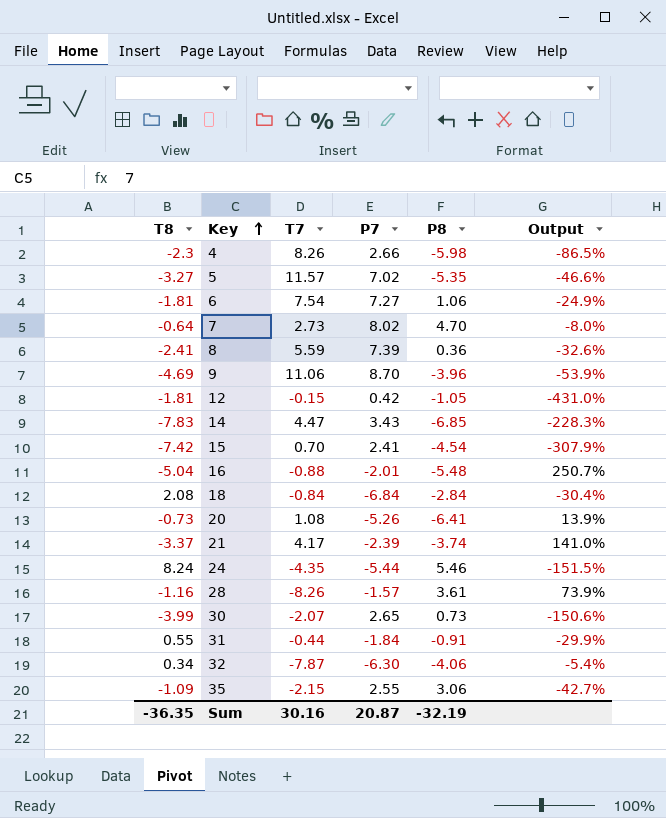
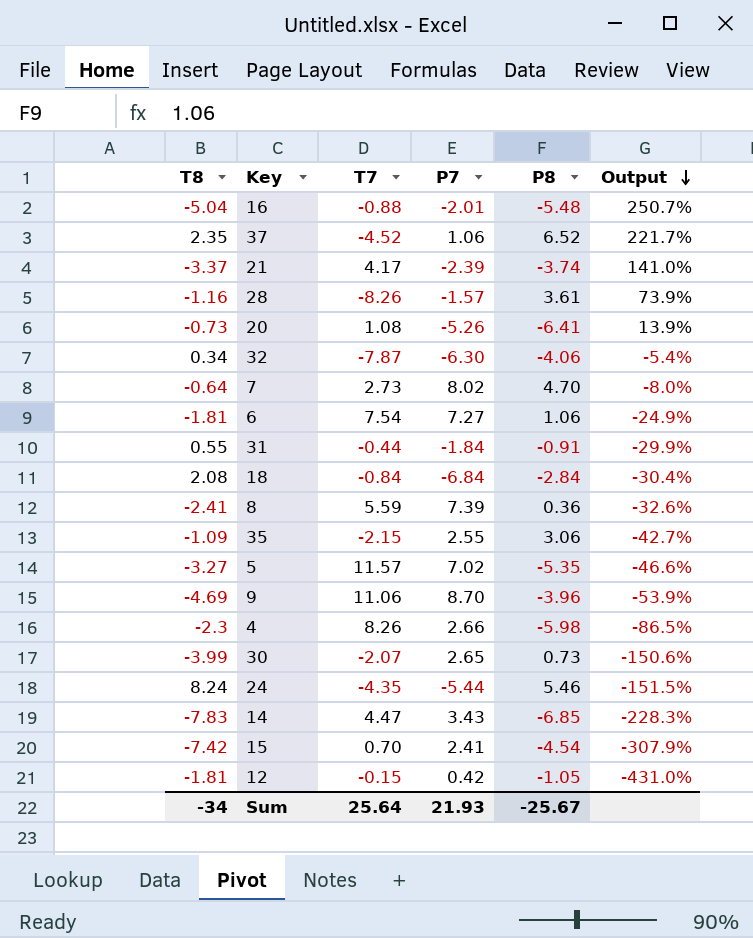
row order: Key ascending -> Output descending
row 37: none -> 2.35 | -4.52 | 1.06 | 6.52 | 221.7%
Sum | T8: -36.35 -> -34
Sum | T7: 30.16 -> 25.64
Sum | P7: 20.87 -> 21.93
Sum | P8: -32.19 -> -25.67

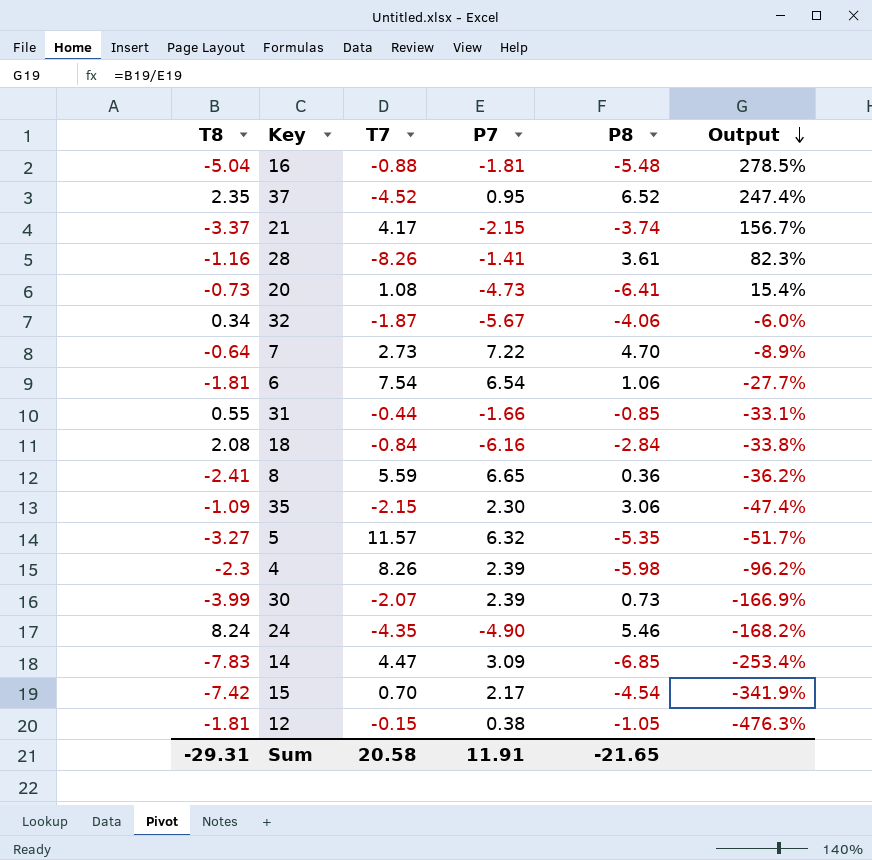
row 9: -4.69 | 11.06 | 8.70 | -3.96 | -53.9% -> none
16 | P7: -2.01 -> -1.81
16 | Output: 250.7% -> 278.5%
37 | P7: 1.06 -> 0.95
37 | Output: 221.7% -> 247.4%
21 | P7: -2.39 -> -2.15
21 | Output: 141.0% -> 156.7%
28 | P7: -1.57 -> -1.41
28 | Output: 73.9% -> 82.3%
20 | P7: -5.26 -> -4.73
20 | Output: 13.9% -> 15.4%
32 | T7: -7.87 -> -1.87
32 | P7: -6.30 -> -5.67
32 | Output: -5.4% -> -6.0%
7 | P7: 8.02 -> 7.22
7 | Output: -8.0% -> -8.9%
6 | P7: 7.27 -> 6.54
6 | Output: -24.9% -> -27.7%
31 | P7: -1.84 -> -1.66
31 | P8: -0.91 -> -0.85
31 | Output: -29.9% -> -33.1%
18 | P7: -6.84 -> -6.16
18 | Output: -30.4% -> -33.8%
8 | P7: 7.39 -> 6.65
8 | Output: -32.6% -> -36.2%
35 | P7: 2.55 -> 2.30
35 | Output: -42.7% -> -47.4%
5 | P7: 7.02 -> 6.32
5 | Output: -46.6% -> -51.7%
4 | P7: 2.66 -> 2.39
4 | Output: -86.5% -> -96.2%
30 | P7: 2.65 -> 2.39
30 | Output: -150.6% -> -166.9%
24 | P7: -5.44 -> -4.90
24 | Output: -151.5% -> -168.2%
14 | P7: 3.43 -> 3.09
14 | Output: -228.3% -> -253.4%
15 | P7: 2.41 -> 2.17
15 | Output: -307.9% -> -341.9%
12 | P7: 0.42 -> 0.38
12 | Output: -431.0% -> -476.3%
Sum | T8: -34 -> -29.31
Sum | T7: 25.64 -> 20.58
Sum | P7: 21.93 -> 11.91
Sum | P8: -25.67 -> -21.65

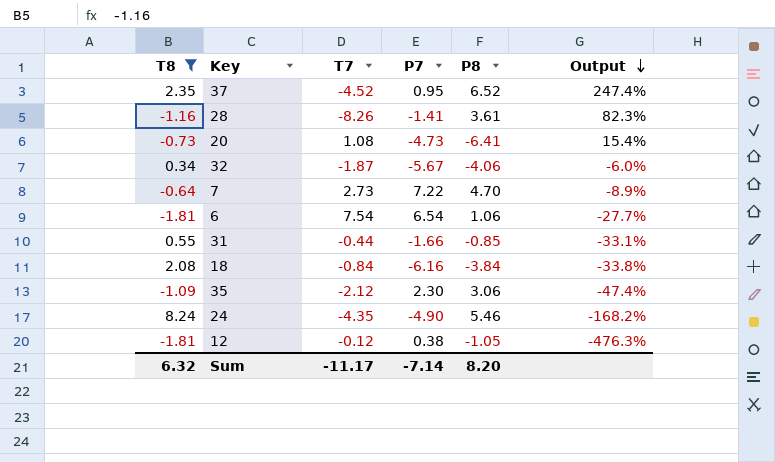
filter: none -> T8 >= -1.81
18 | P8: -2.84 -> -3.84
35 | T7: -2.15 -> -2.12
12 | T7: -0.15 -> -0.12
Sum | T8: -29.31 -> 6.32
Sum | T7: 20.58 -> -11.17
Sum | P7: 11.91 -> -7.14
Sum | P8: -21.65 -> 8.20

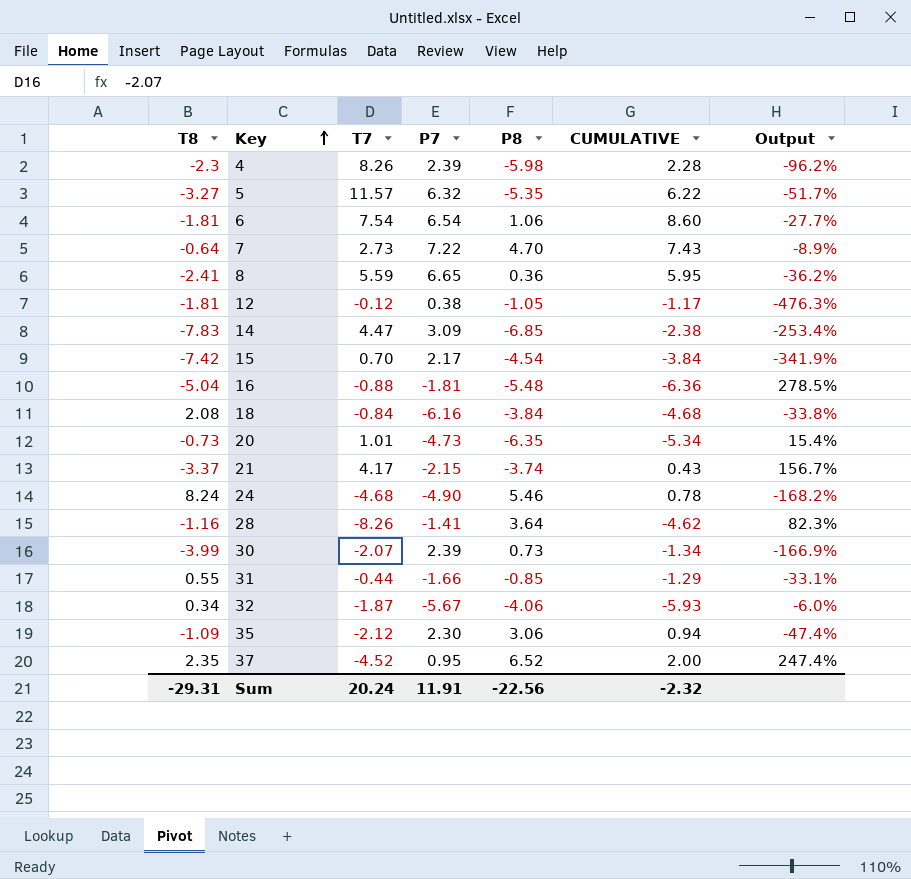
filter: T8 >= -1.81 -> none
row order: Output descending -> Key ascending
column CUMULATIVE | formula: none -> [T7] + [P8]
20 | T7: 1.08 -> 1.01
20 | P8: -6.41 -> -6.35
24 | T7: -4.35 -> -4.68
28 | P8: 3.61 -> 3.64
Sum | T8: 6.32 -> -29.31
Sum | T7: -11.17 -> 20.24
Sum | P7: -7.14 -> 11.91
Sum | P8: 8.20 -> -22.56

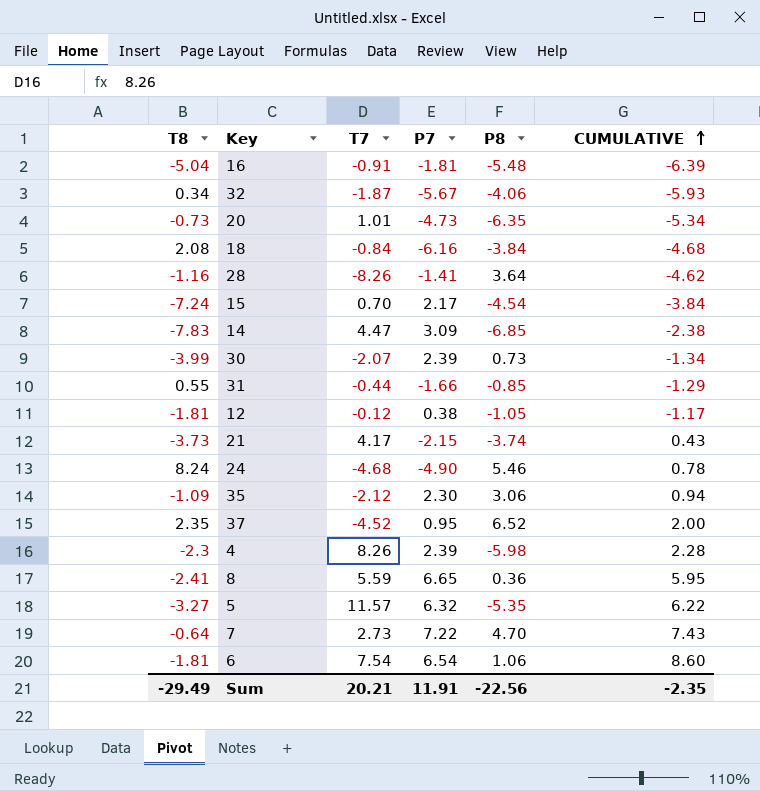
row order: Key ascending -> CUMULATIVE ascending
column Output | formula: [T8] / [P7] -> none
16 | T7: -0.88 -> -0.91
16 | CUMULATIVE: -6.36 -> -6.39
15 | T8: -7.42 -> -7.24
21 | T8: -3.37 -> -3.73
Sum | T8: -29.31 -> -29.49
Sum | T7: 20.24 -> 20.21
Sum | CUMULATIVE: -2.32 -> -2.35

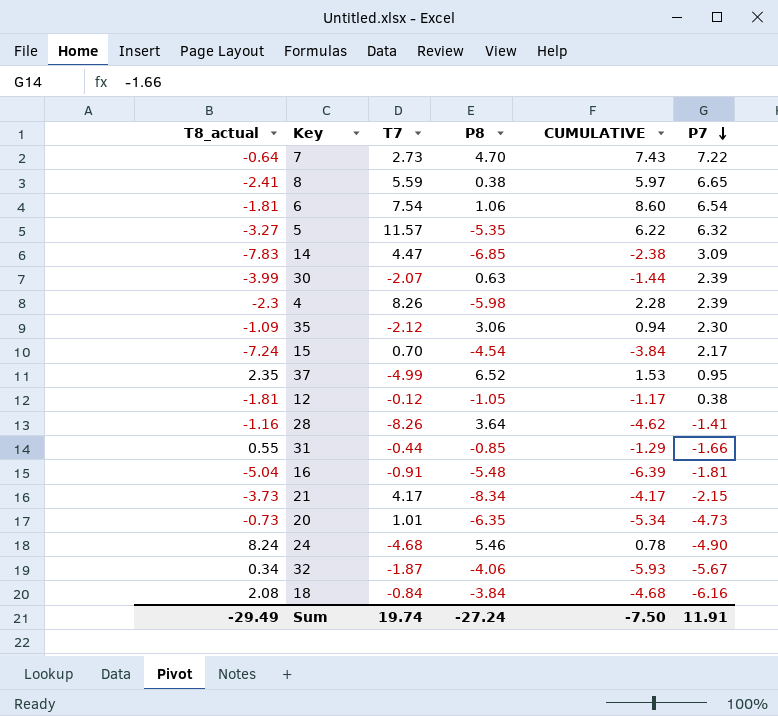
row order: CUMULATIVE ascending -> P7 descending
column name: T8 -> T8_actual
column P7 | position: 4 -> 6
8 | P8: 0.36 -> 0.38
8 | CUMULATIVE: 5.95 -> 5.97
30 | P8: 0.73 -> 0.63
30 | CUMULATIVE: -1.34 -> -1.44
37 | T7: -4.52 -> -4.99
37 | CUMULATIVE: 2.00 -> 1.53
21 | P8: -3.74 -> -8.34
21 | CUMULATIVE: 0.43 -> -4.17
Sum | T7: 20.21 -> 19.74
Sum | P8: -22.56 -> -27.24
Sum | CUMULATIVE: -2.35 -> -7.50

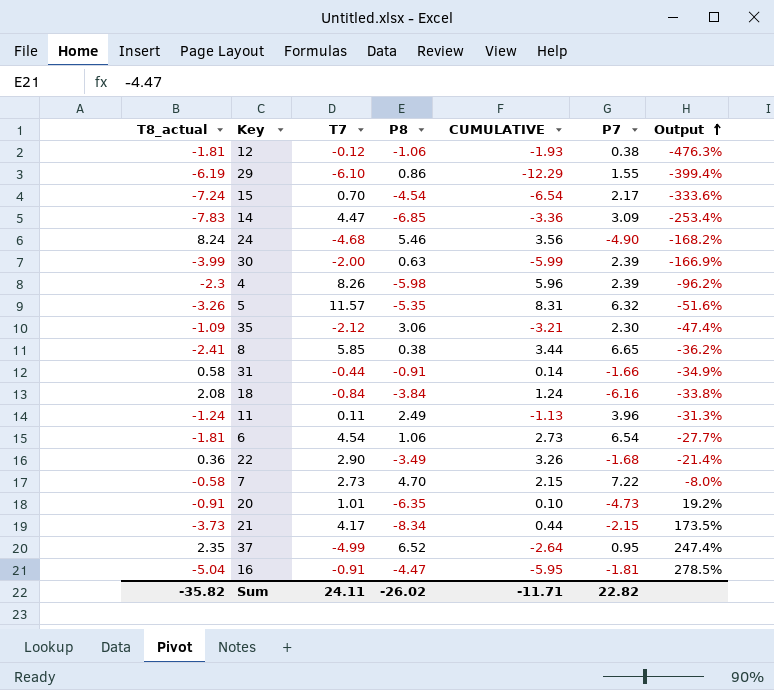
row order: P7 descending -> Output ascending
column CUMULATIVE | formula: [T7] + [P8] -> [T8_actual] + [T7]
column Output | formula: none -> [T8_actual] / [P7]
row 28: -1.16 | -8.26 | 3.64 | -4.62 | -1.41 -> none
row 32: 0.34 | -1.87 | -4.06 | -5.93 | -5.67 -> none
12 | P8: -1.05 -> -1.06
row 29: none -> -6.19 | -6.10 | 0.86 | -12.29 | 1.55 | -399.4%
30 | T7: -2.07 -> -2.00
5 | T8_actual: -3.27 -> -3.26
8 | T7: 5.59 -> 5.85
31 | T8_actual: 0.55 -> 0.58
31 | P8: -0.85 -> -0.91
row 11: none -> -1.24 | 0.11 | 2.49 | -1.13 | 3.96 | -31.3%
6 | T7: 7.54 -> 4.54
row 22: none -> 0.36 | 2.90 | -3.49 | 3.26 | -1.68 | -21.4%
7 | T8_actual: -0.64 -> -0.58
20 | T8_actual: -0.73 -> -0.91
16 | P8: -5.48 -> -4.47
Sum | T8_actual: -29.49 -> -35.82
Sum | T7: 19.74 -> 24.11
Sum | P8: -27.24 -> -26.02
Sum | CUMULATIVE: -7.50 -> -11.71
Sum | P7: 11.91 -> 22.82

